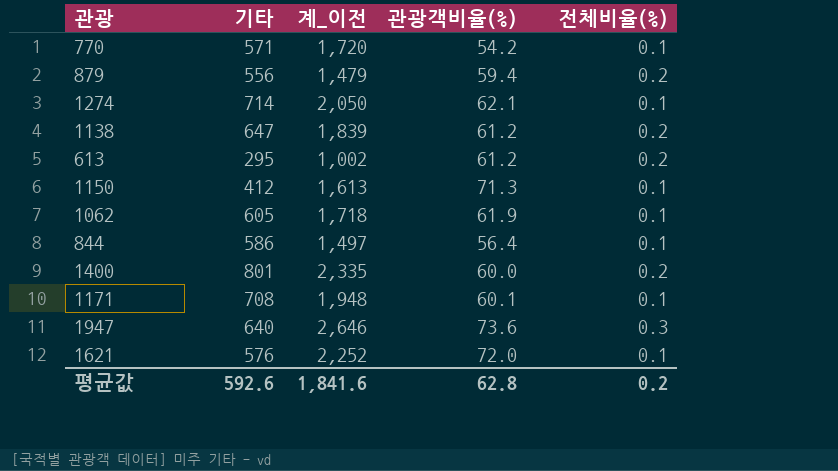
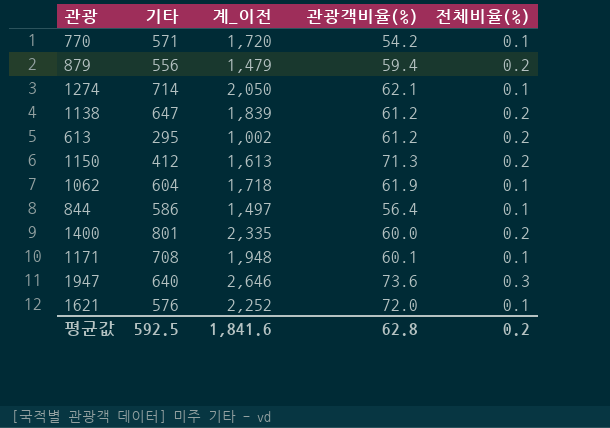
1150 | 전체비율(%): 0.1 -> 0.2
1062 | 기타: 605 -> 604
평균값 | 기타: 592.6 -> 592.5

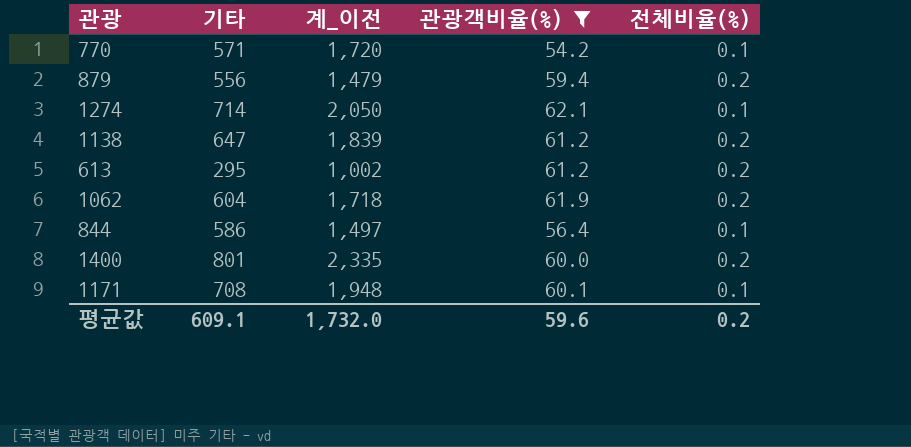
filter: none -> 관광객비율(%) <= 62.1
1062 | 전체비율(%): 0.1 -> 0.2
평균값 | 기타: 592.5 -> 609.1
평균값 | 계_이전: 1,841.6 -> 1,732.0
평균값 | 관광객비율(%): 62.8 -> 59.6

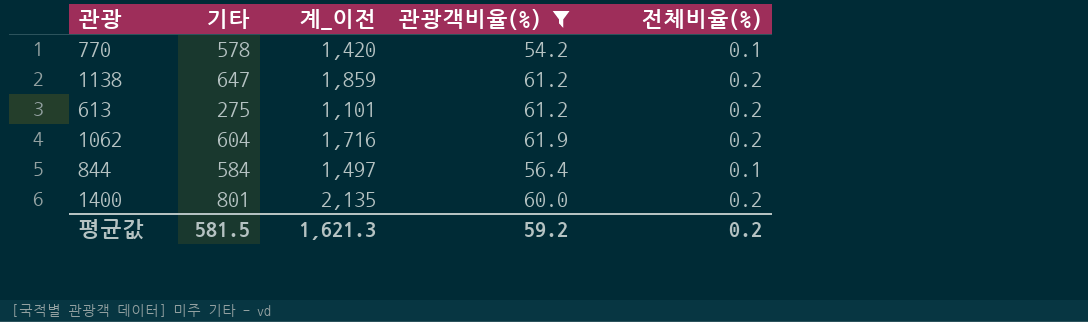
row 879: 556 | 1,479 | 59.4 | 0.2 -> none
row 1274: 714 | 2,050 | 62.1 | 0.1 -> none
row 1171: 708 | 1,948 | 60.1 | 0.1 -> none
770 | 기타: 571 -> 578
770 | 계_이전: 1,720 -> 1,420
1138 | 계_이전: 1,839 -> 1,859
613 | 기타: 295 -> 275
613 | 계_이전: 1,002 -> 1,101
1062 | 계_이전: 1,718 -> 1,716
844 | 기타: 586 -> 584
1400 | 계_이전: 2,335 -> 2,135
평균값 | 기타: 609.1 -> 581.5
평균값 | 계_이전: 1,732.0 -> 1,621.3
평균값 | 관광객비율(%): 59.6 -> 59.2

